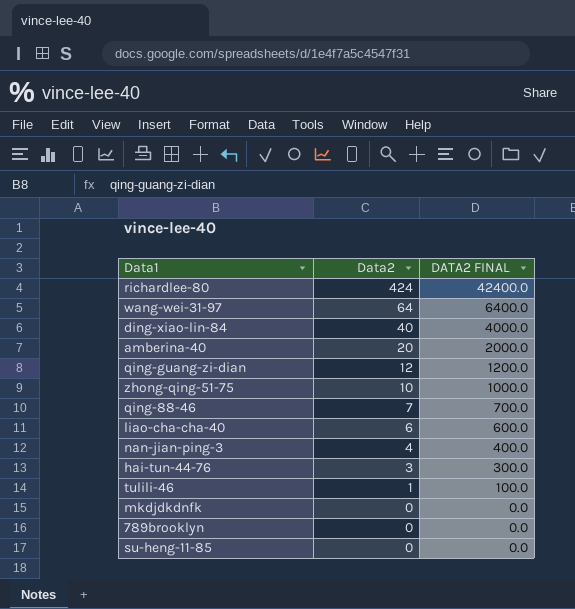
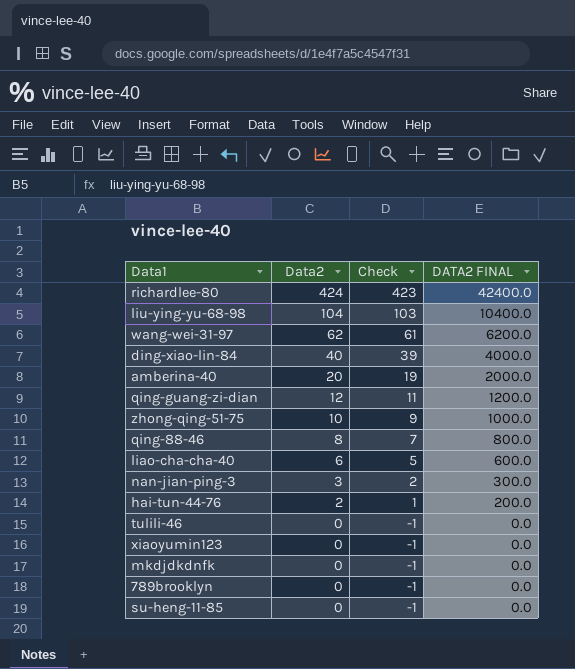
column Check | formula: none -> [Data2] - 1
row liu-ying-yu-68-98: none -> 104 | 103 | 10400.0
wang-wei-31-97 | Data2: 64 -> 62
wang-wei-31-97 | DATA2 FINAL: 6400.0 -> 6200.0
qing-88-46 | Data2: 7 -> 8
qing-88-46 | DATA2 FINAL: 700.0 -> 800.0
nan-jian-ping-3 | Data2: 4 -> 3
nan-jian-ping-3 | DATA2 FINAL: 400.0 -> 300.0
hai-tun-44-76 | Data2: 3 -> 2
hai-tun-44-76 | DATA2 FINAL: 300.0 -> 200.0
tulili-46 | Data2: 1 -> 0
tulili-46 | DATA2 FINAL: 100.0 -> 0.0
row xiaoyumin123: none -> 0 | -1 | 0.0

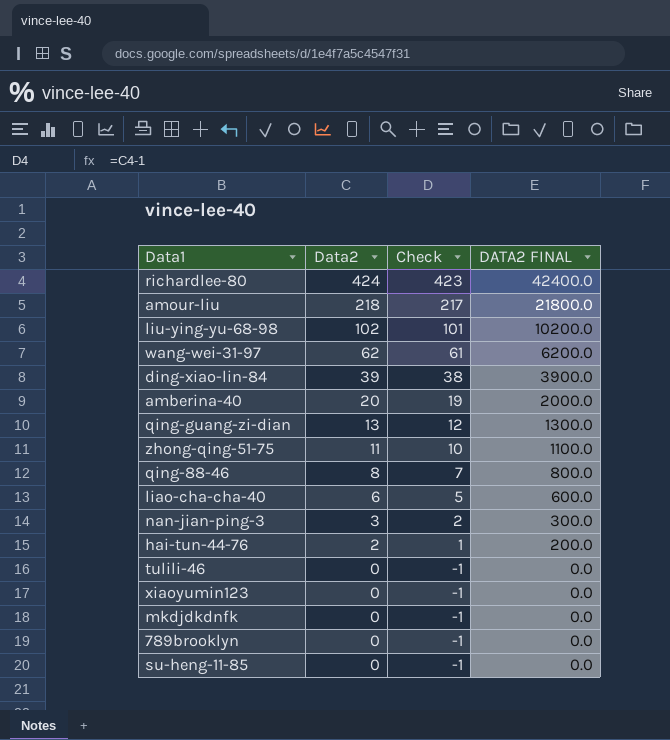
row amour-liu: none -> 218 | 217 | 21800.0
liu-ying-yu-68-98 | Data2: 104 -> 102
liu-ying-yu-68-98 | Check: 103 -> 101
liu-ying-yu-68-98 | DATA2 FINAL: 10400.0 -> 10200.0
ding-xiao-lin-84 | Data2: 40 -> 39
ding-xiao-lin-84 | Check: 39 -> 38
ding-xiao-lin-84 | DATA2 FINAL: 4000.0 -> 3900.0
qing-guang-zi-dian | Data2: 12 -> 13
qing-guang-zi-dian | Check: 11 -> 12
qing-guang-zi-dian | DATA2 FINAL: 1200.0 -> 1300.0
zhong-qing-51-75 | Data2: 10 -> 11
zhong-qing-51-75 | Check: 9 -> 10
zhong-qing-51-75 | DATA2 FINAL: 1000.0 -> 1100.0

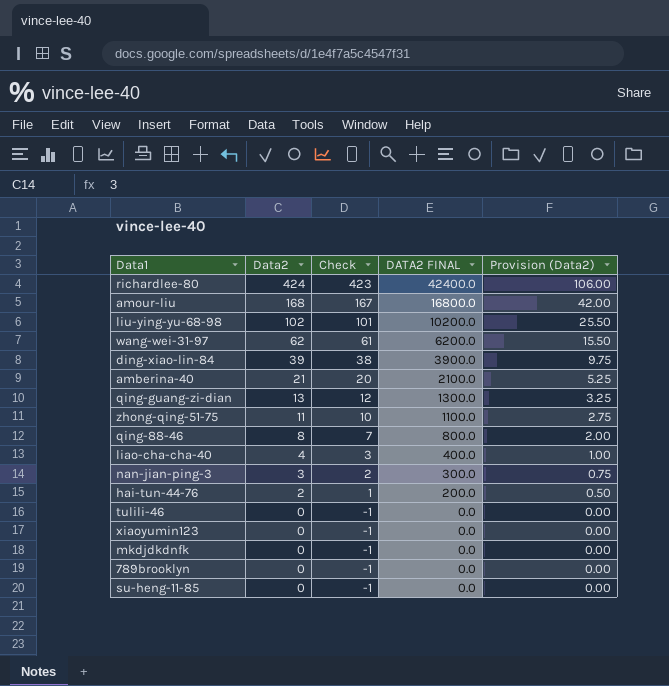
column Provision (Data2) | formula: none -> [Data2] * 0.25
amour-liu | Data2: 218 -> 168
amour-liu | Check: 217 -> 167
amour-liu | DATA2 FINAL: 21800.0 -> 16800.0
amberina-40 | Data2: 20 -> 21
amberina-40 | Check: 19 -> 20
amberina-40 | DATA2 FINAL: 2000.0 -> 2100.0
liao-cha-cha-40 | Data2: 6 -> 4
liao-cha-cha-40 | Check: 5 -> 3
liao-cha-cha-40 | DATA2 FINAL: 600.0 -> 400.0

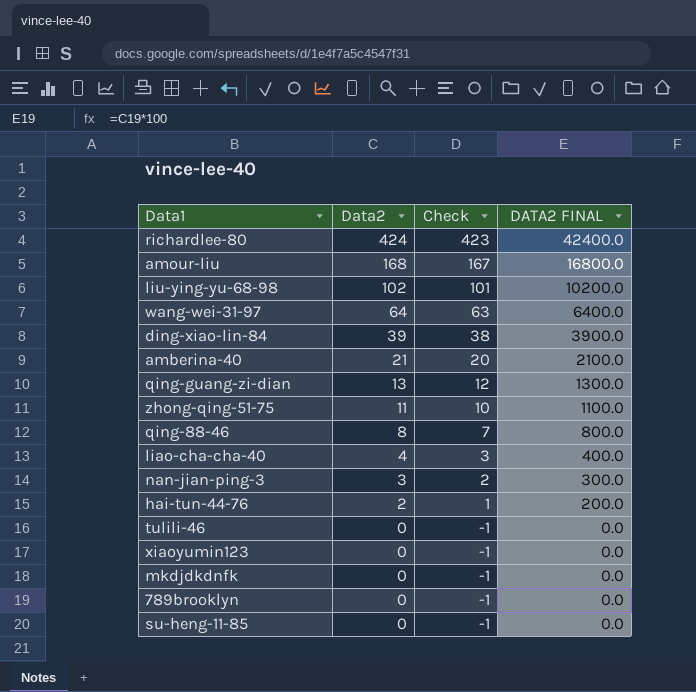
column Provision (Data2) | formula: [Data2] * 0.25 -> none
wang-wei-31-97 | Data2: 62 -> 64
wang-wei-31-97 | Check: 61 -> 63
wang-wei-31-97 | DATA2 FINAL: 6200.0 -> 6400.0

